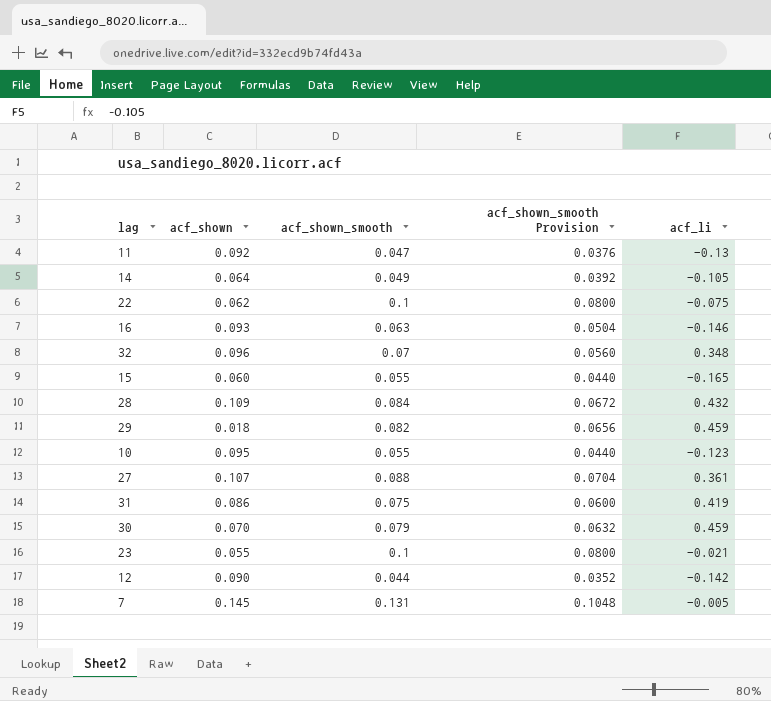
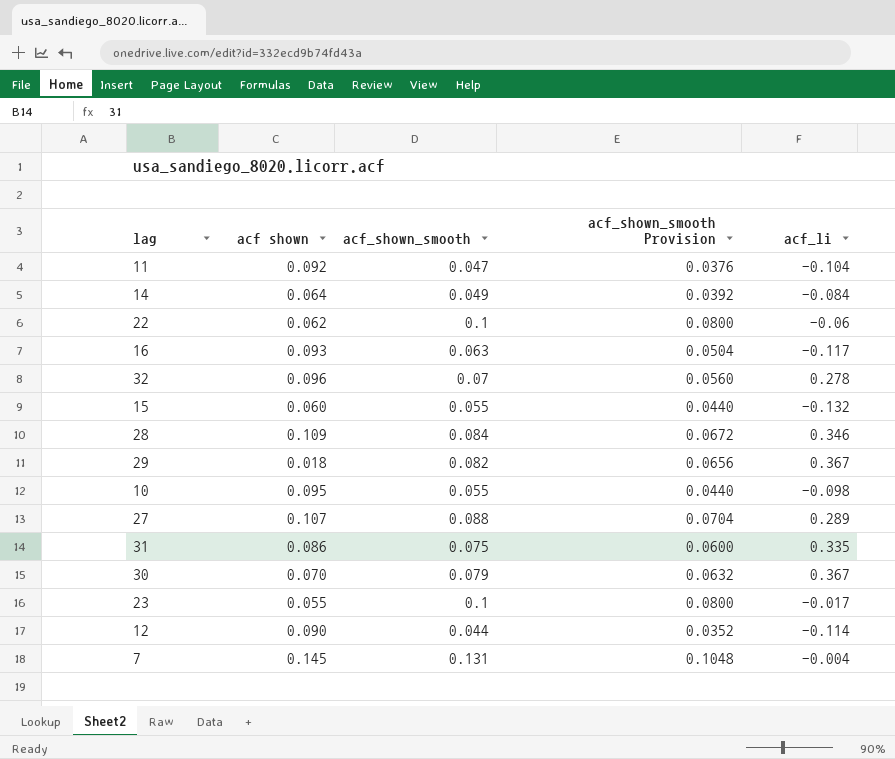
column name: acf_shown -> acf shown
11 | acf_li: -0.13 -> -0.104
14 | acf_li: -0.105 -> -0.084
22 | acf_li: -0.075 -> -0.06
16 | acf_li: -0.146 -> -0.117
32 | acf_li: 0.348 -> 0.278
15 | acf_li: -0.165 -> -0.132
28 | acf_li: 0.432 -> 0.346
29 | acf_li: 0.459 -> 0.367
10 | acf_li: -0.123 -> -0.098
27 | acf_li: 0.361 -> 0.289
31 | acf_li: 0.419 -> 0.335
30 | acf_li: 0.459 -> 0.367
23 | acf_li: -0.021 -> -0.017
12 | acf_li: -0.142 -> -0.114
7 | acf_li: -0.005 -> -0.004

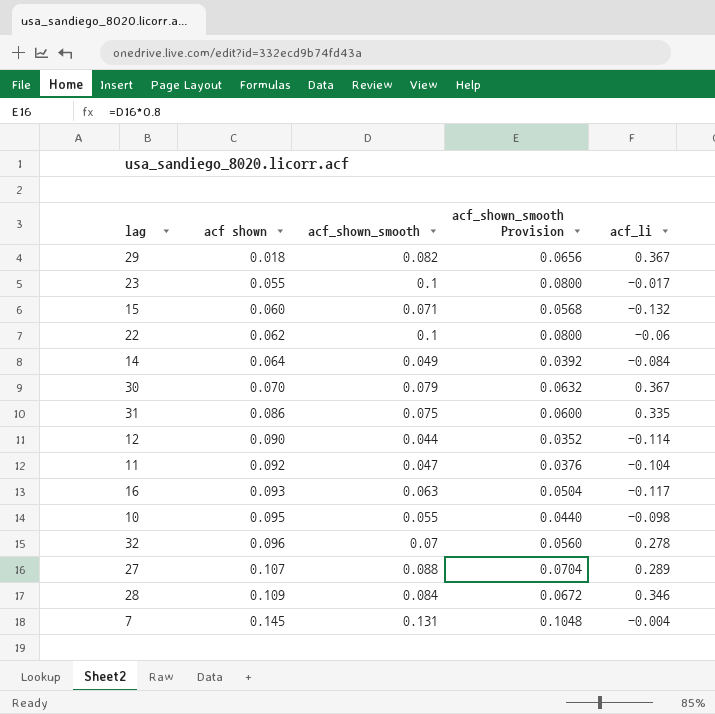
row order: none -> acf shown ascending
15 | acf_shown_smooth: 0.055 -> 0.071
15 | acf_shown_smooth Provision: 0.0440 -> 0.0568

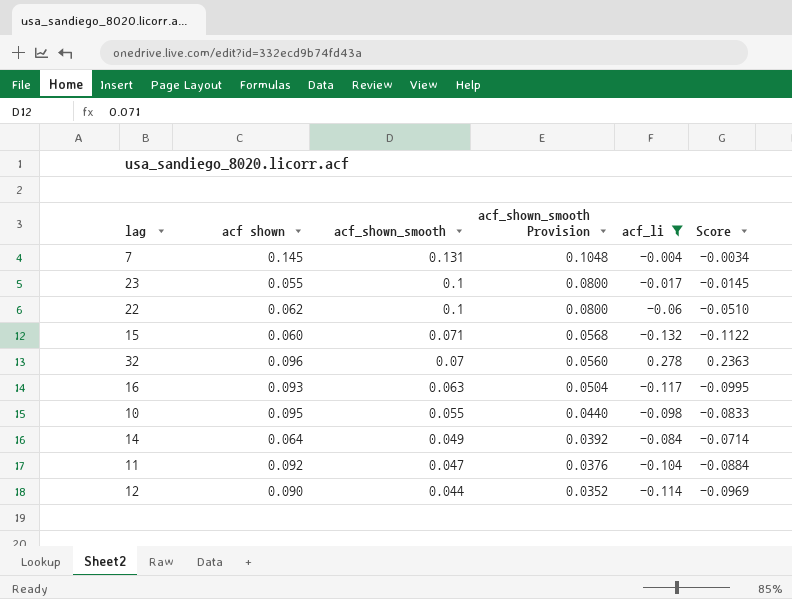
filter: none -> acf_li <= 0.278
row order: acf shown ascending -> acf_shown_smooth descending
column Score | formula: none -> [acf_li] * 0.85

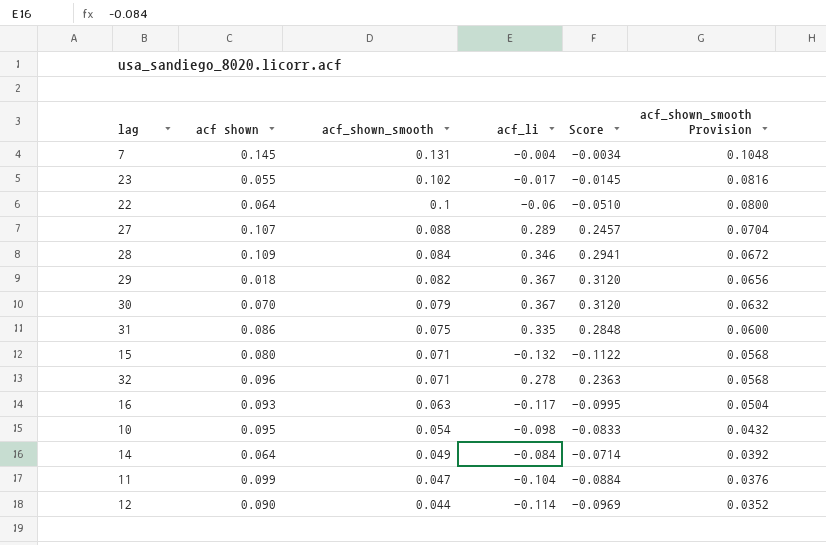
filter: acf_li <= 0.278 -> none
column acf_shown_smooth Provision | position: 4 -> 6
23 | acf_shown_smooth: 0.1 -> 0.102
23 | acf_shown_smooth Provision: 0.0800 -> 0.0816
22 | acf shown: 0.062 -> 0.064
15 | acf shown: 0.060 -> 0.080
32 | acf_shown_smooth: 0.07 -> 0.071
32 | acf_shown_smooth Provision: 0.0560 -> 0.0568
10 | acf_shown_smooth: 0.055 -> 0.054
10 | acf_shown_smooth Provision: 0.0440 -> 0.0432
11 | acf shown: 0.092 -> 0.099

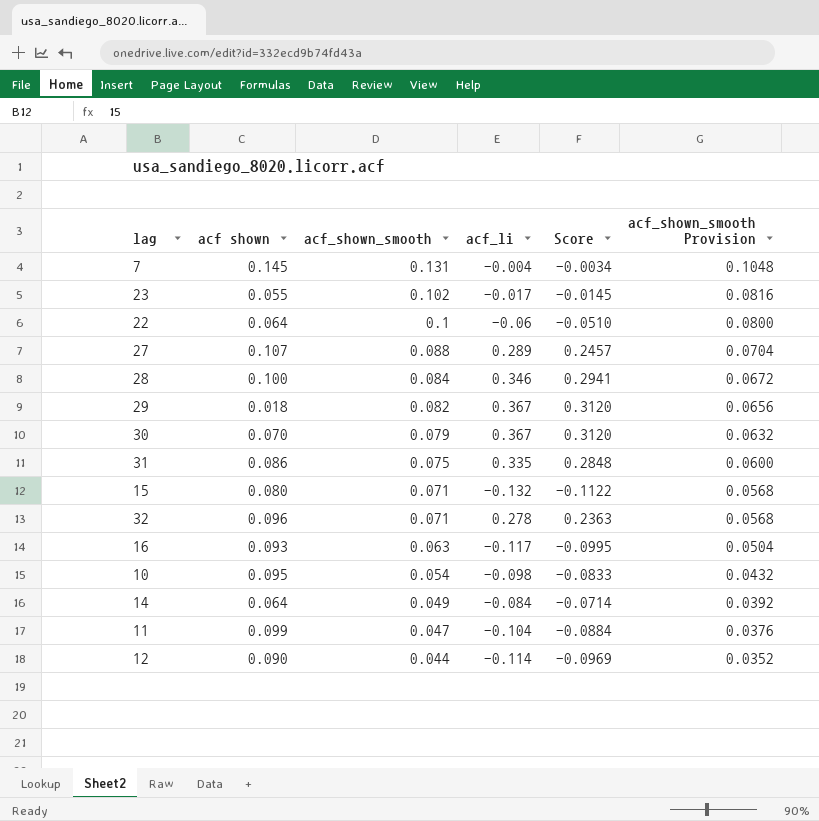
28 | acf shown: 0.109 -> 0.100

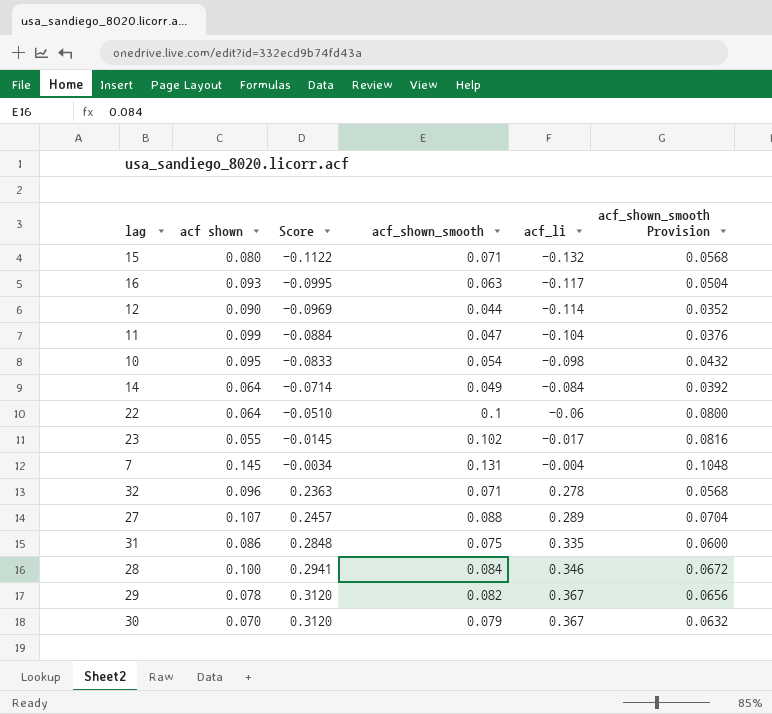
row order: acf_shown_smooth descending -> Score ascending
column Score | position: 5 -> 3
29 | acf shown: 0.018 -> 0.078

